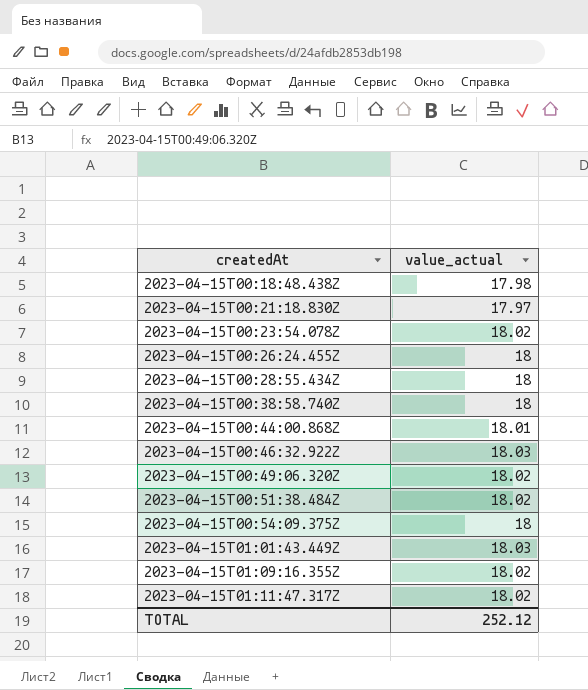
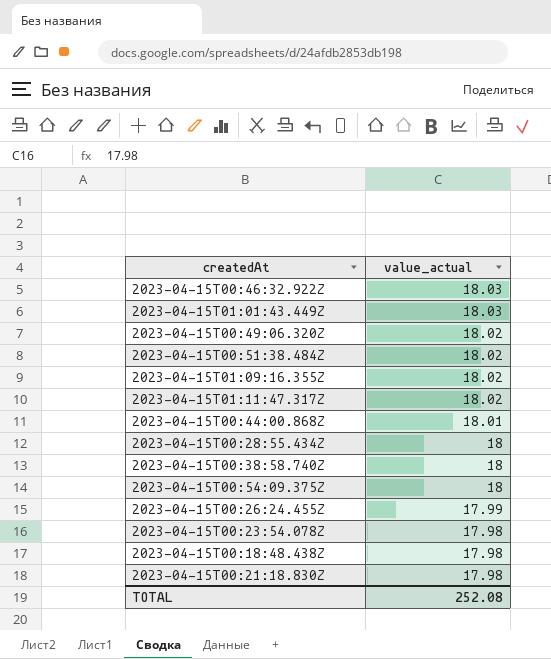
row order: createdAt ascending -> value_actual descending
2023-04-15T00:26:24.455Z | value_actual: 18 -> 17.99
2023-04-15T00:23:54.078Z | value_actual: 18.02 -> 17.98
2023-04-15T00:21:18.830Z | value_actual: 17.97 -> 17.98
TOTAL | value_actual: 252.12 -> 252.08

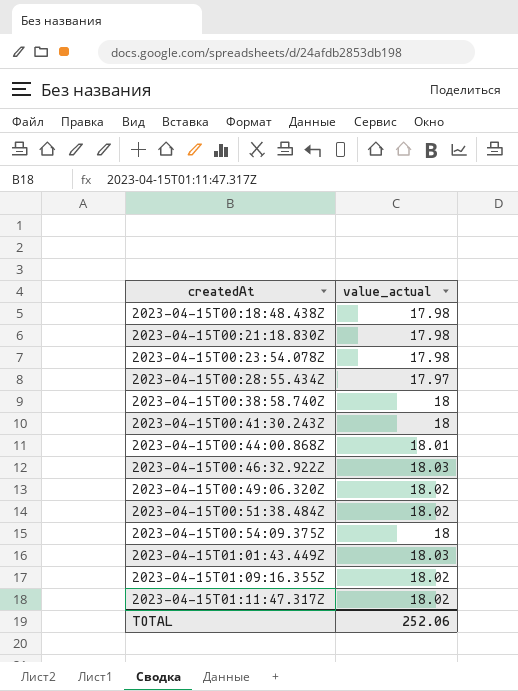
row order: value_actual descending -> createdAt ascending
row 2023-04-15T00:26:24.455Z: 17.99 -> none
2023-04-15T00:28:55.434Z | value_actual: 18 -> 17.97
row 2023-04-15T00:41:30.243Z: none -> 18
TOTAL | value_actual: 252.08 -> 252.06

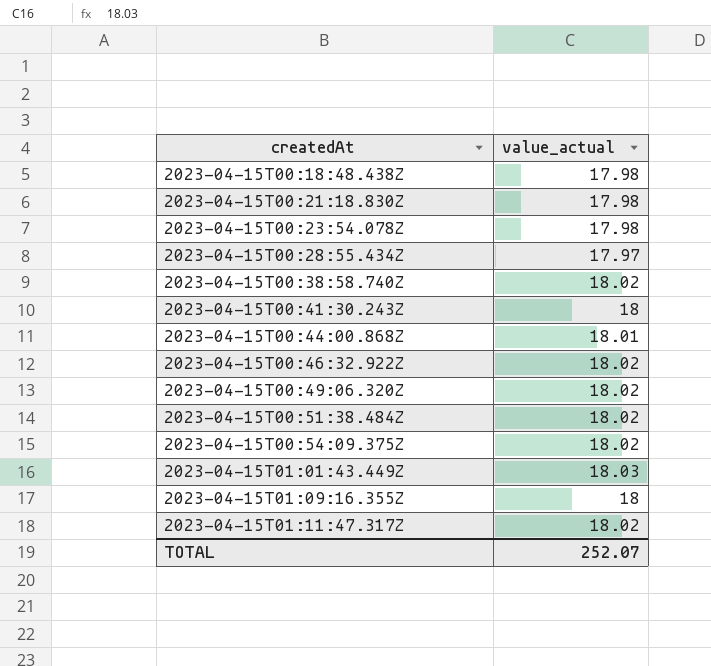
2023-04-15T00:38:58.740Z | value_actual: 18 -> 18.02
2023-04-15T00:46:32.922Z | value_actual: 18.03 -> 18.02
2023-04-15T00:54:09.375Z | value_actual: 18 -> 18.02
2023-04-15T01:09:16.355Z | value_actual: 18.02 -> 18
TOTAL | value_actual: 252.06 -> 252.07

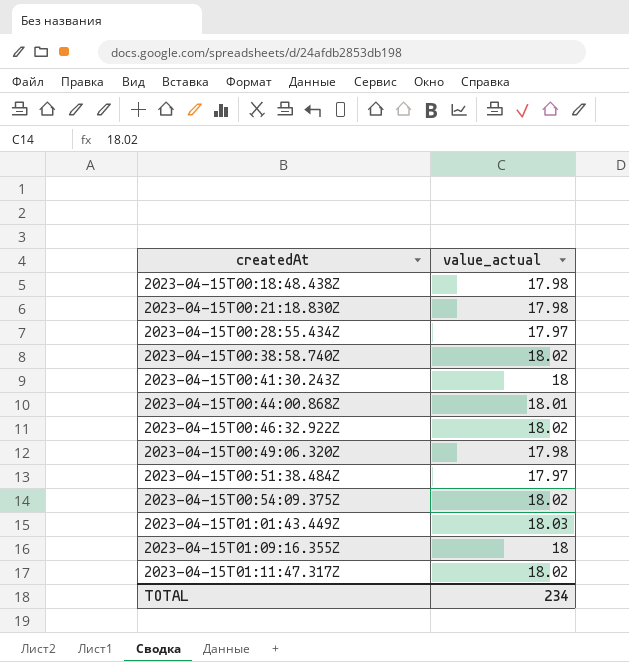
row 2023-04-15T00:23:54.078Z: 17.98 -> none
2023-04-15T00:49:06.320Z | value_actual: 18.02 -> 17.98
2023-04-15T00:51:38.484Z | value_actual: 18.02 -> 17.97
TOTAL | value_actual: 252.07 -> 234

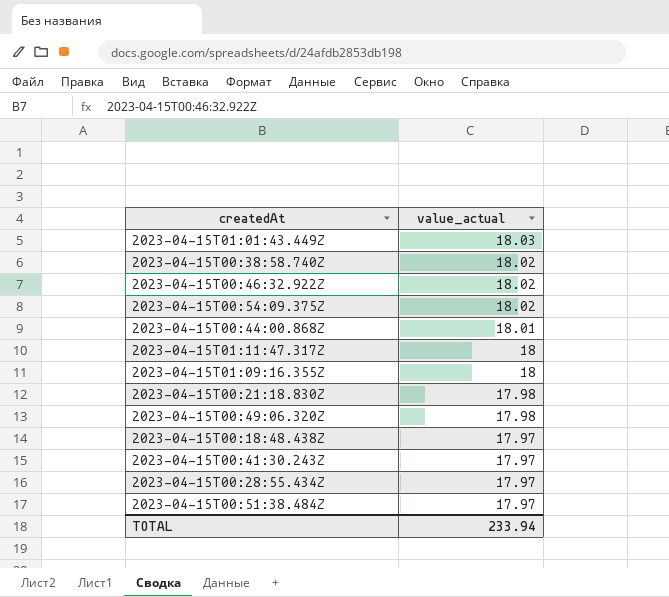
row order: createdAt ascending -> value_actual descending
2023-04-15T01:11:47.317Z | value_actual: 18.02 -> 18
2023-04-15T00:18:48.438Z | value_actual: 17.98 -> 17.97
2023-04-15T00:41:30.243Z | value_actual: 18 -> 17.97
TOTAL | value_actual: 234 -> 233.94

